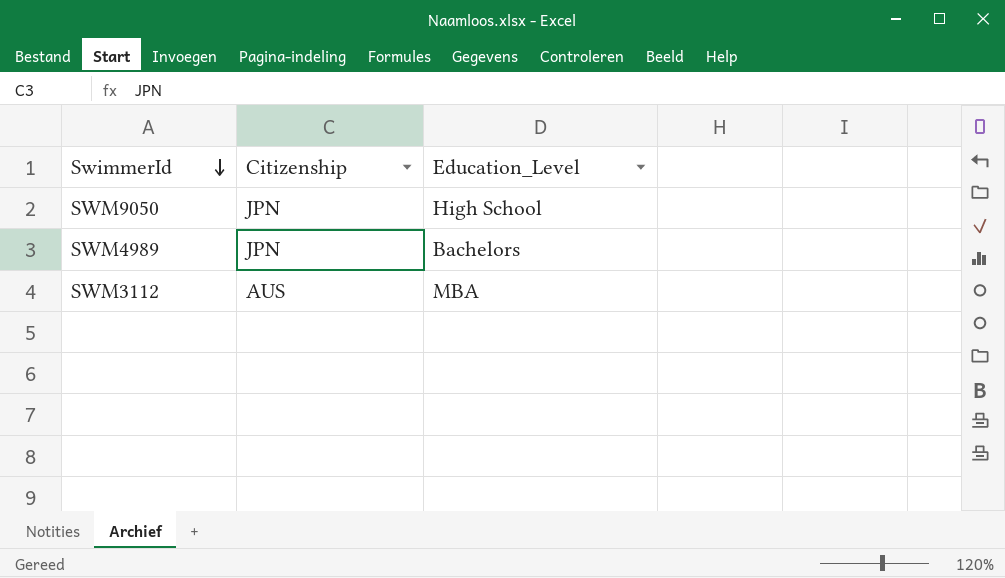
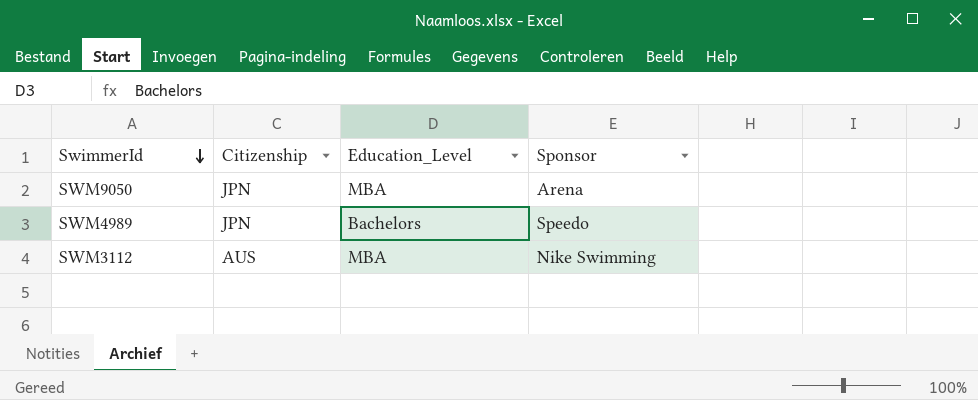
column Sponsor | position: none -> 4
SWM9050 | Education_Level: High School -> MBA

